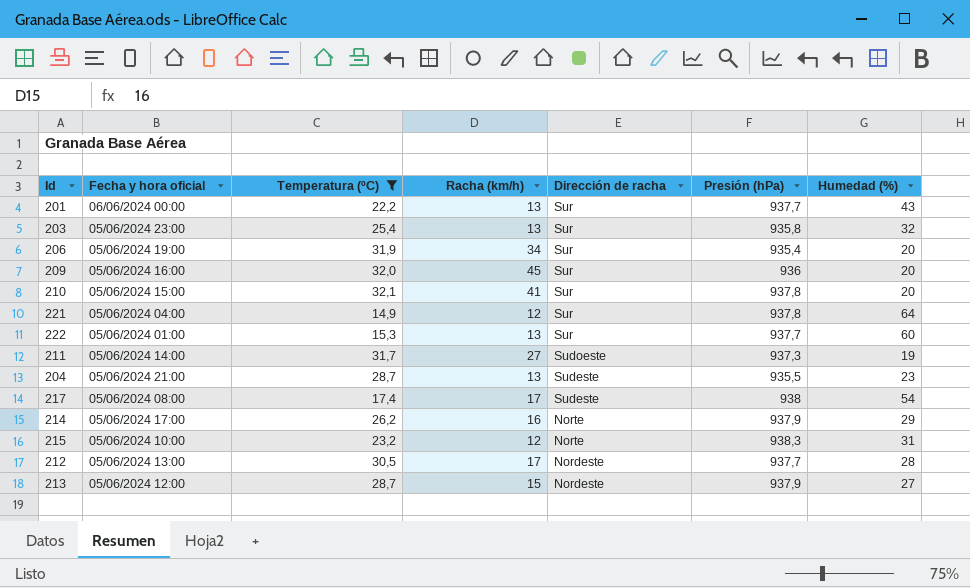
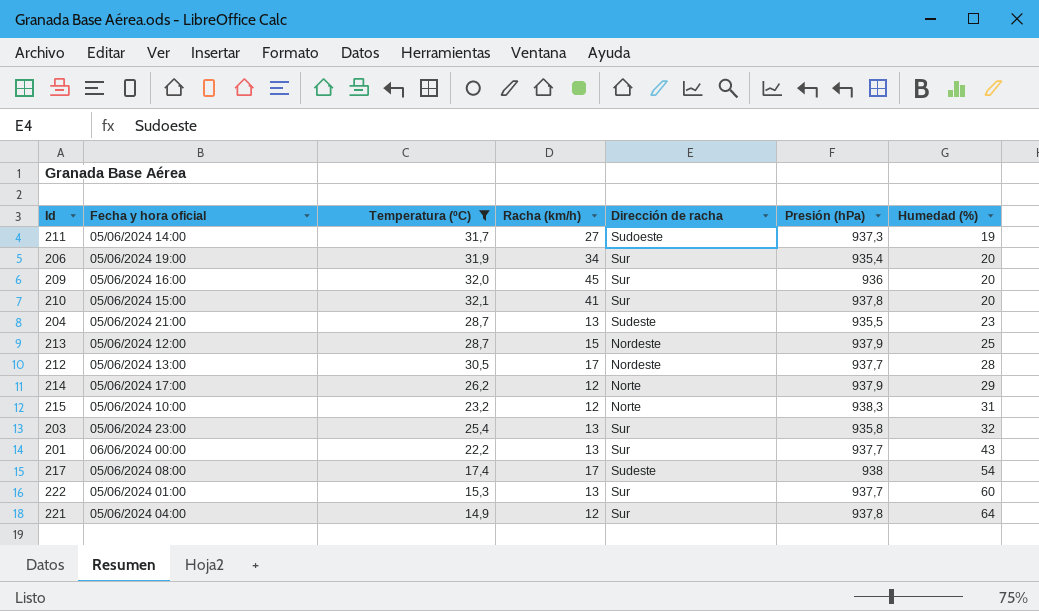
row order: Dirección de racha descending -> Humedad (%) ascending
213 | Humedad (%): 27 -> 25
214 | Racha (km/h): 16 -> 12

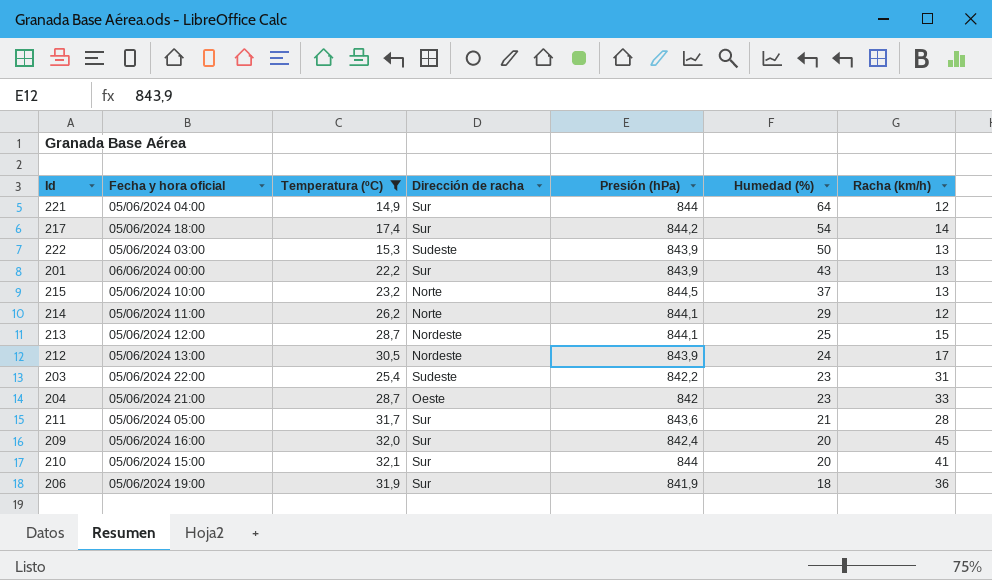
row order: Humedad (%) ascending -> Humedad (%) descending
column Racha (km/h) | position: 4 -> 7
221 | Presión (hPa): 937,8 -> 844
217 | Fecha y hora oficial: 05/06/2024 08:00 -> 05/06/2024 18:00
217 | Dirección de racha: Sudeste -> Sur
217 | Presión (hPa): 938 -> 844,2
217 | Racha (km/h): 17 -> 14
222 | Fecha y hora oficial: 05/06/2024 01:00 -> 05/06/2024 03:00
222 | Dirección de racha: Sur -> Sudeste
222 | Presión (hPa): 937,7 -> 843,9
222 | Humedad (%): 60 -> 50
201 | Presión (hPa): 937,7 -> 843,9
215 | Presión (hPa): 938,3 -> 844,5
215 | Humedad (%): 31 -> 37
215 | Racha (km/h): 12 -> 13
214 | Fecha y hora oficial: 05/06/2024 17:00 -> 05/06/2024 11:00
214 | Presión (hPa): 937,9 -> 844,1
213 | Presión (hPa): 937,9 -> 844,1
212 | Presión (hPa): 937,7 -> 843,9
212 | Humedad (%): 28 -> 24
203 | Fecha y hora oficial: 05/06/2024 23:00 -> 05/06/2024 22:00
203 | Dirección de racha: Sur -> Sudeste
203 | Presión (hPa): 935,8 -> 842,2
203 | Humedad (%): 32 -> 23
203 | Racha (km/h): 13 -> 31
204 | Dirección de racha: Sudeste -> Oeste
204 | Presión (hPa): 935,5 -> 842
204 | Racha (km/h): 13 -> 33
211 | Fecha y hora oficial: 05/06/2024 14:00 -> 05/06/2024 05:00
211 | Dirección de racha: Sudoeste -> Sur
211 | Presión (hPa): 937,3 -> 843,6
211 | Humedad (%): 19 -> 21
211 | Racha (km/h): 27 -> 28
209 | Presión (hPa): 936 -> 842,4
210 | Presión (hPa): 937,8 -> 844
206 | Presión (hPa): 935,4 -> 841,9
206 | Humedad (%): 20 -> 18
206 | Racha (km/h): 34 -> 36

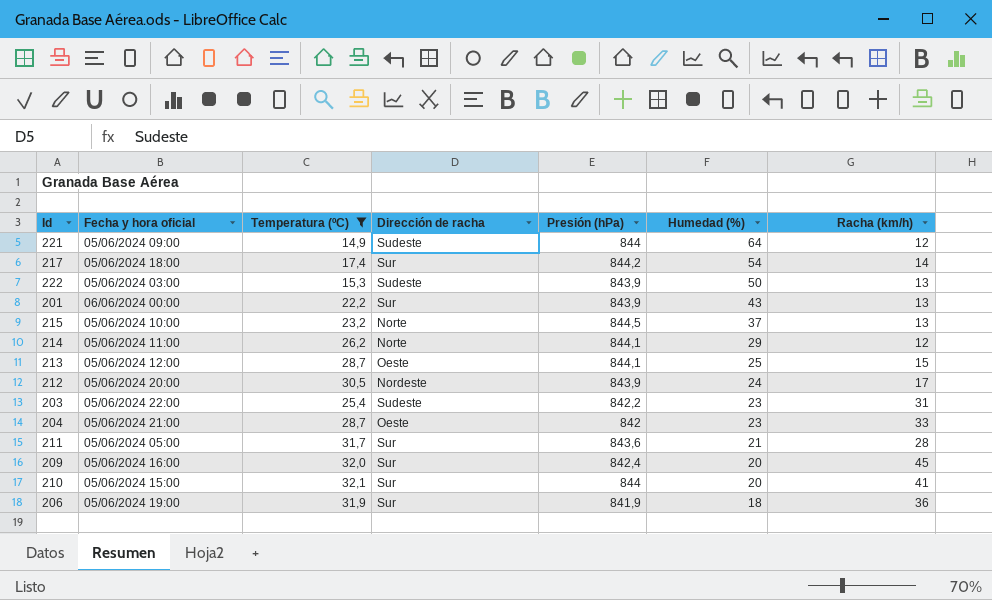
221 | Fecha y hora oficial: 05/06/2024 04:00 -> 05/06/2024 09:00
221 | Dirección de racha: Sur -> Sudeste
213 | Dirección de racha: Nordeste -> Oeste
212 | Fecha y hora oficial: 05/06/2024 13:00 -> 05/06/2024 20:00

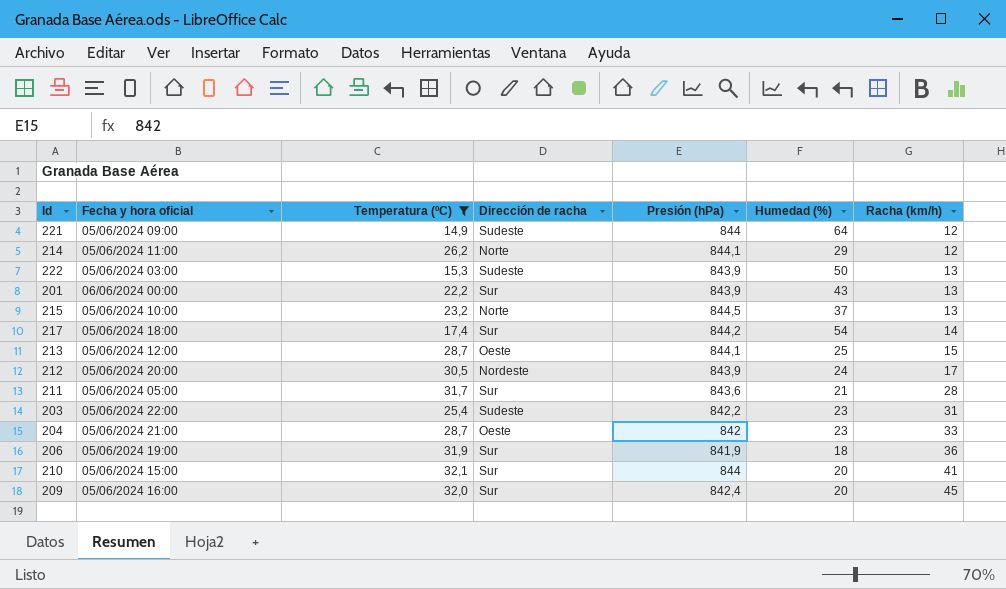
row order: Humedad (%) descending -> Racha (km/h) ascending

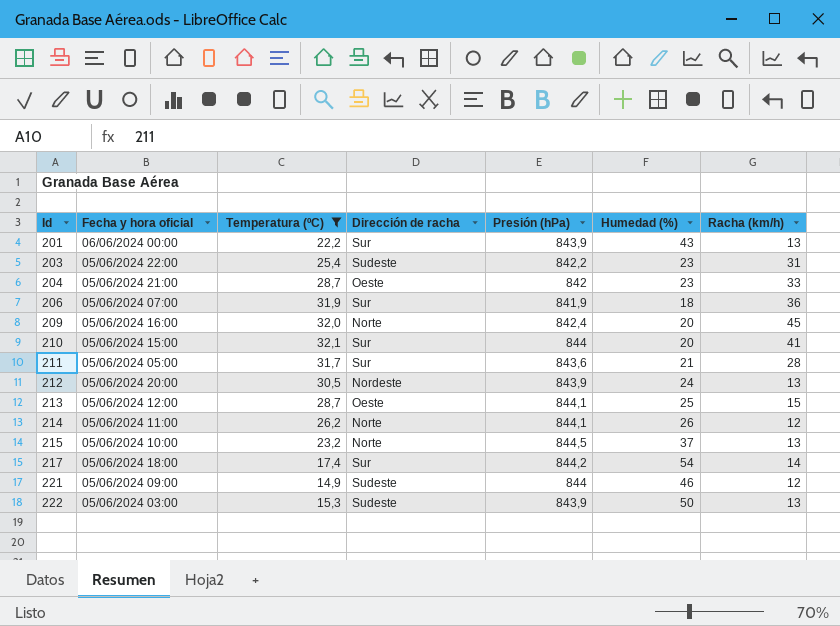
row order: Racha (km/h) ascending -> Id ascending
206 | Fecha y hora oficial: 05/06/2024 19:00 -> 05/06/2024 07:00
209 | Dirección de racha: Sur -> Norte
212 | Racha (km/h): 17 -> 13
214 | Humedad (%): 29 -> 26
221 | Humedad (%): 64 -> 46

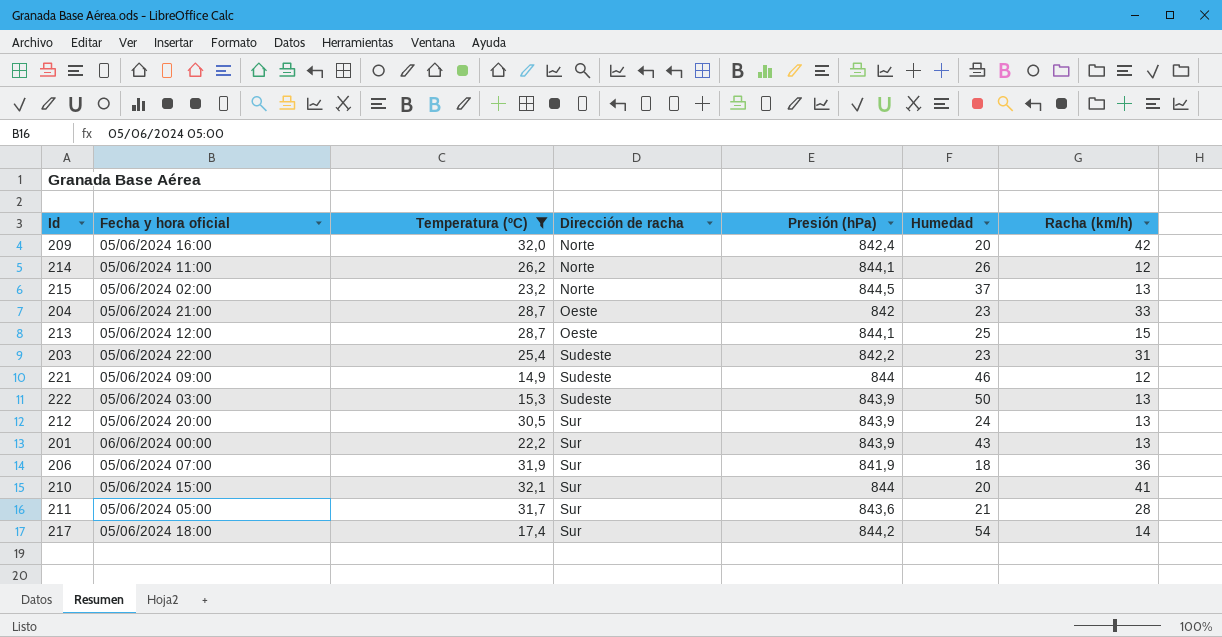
row order: Id ascending -> Dirección de racha ascending
column name: Humedad (%) -> Humedad
209 | Racha (km/h): 45 -> 42
215 | Fecha y hora oficial: 05/06/2024 10:00 -> 05/06/2024 02:00
212 | Dirección de racha: Nordeste -> Sur

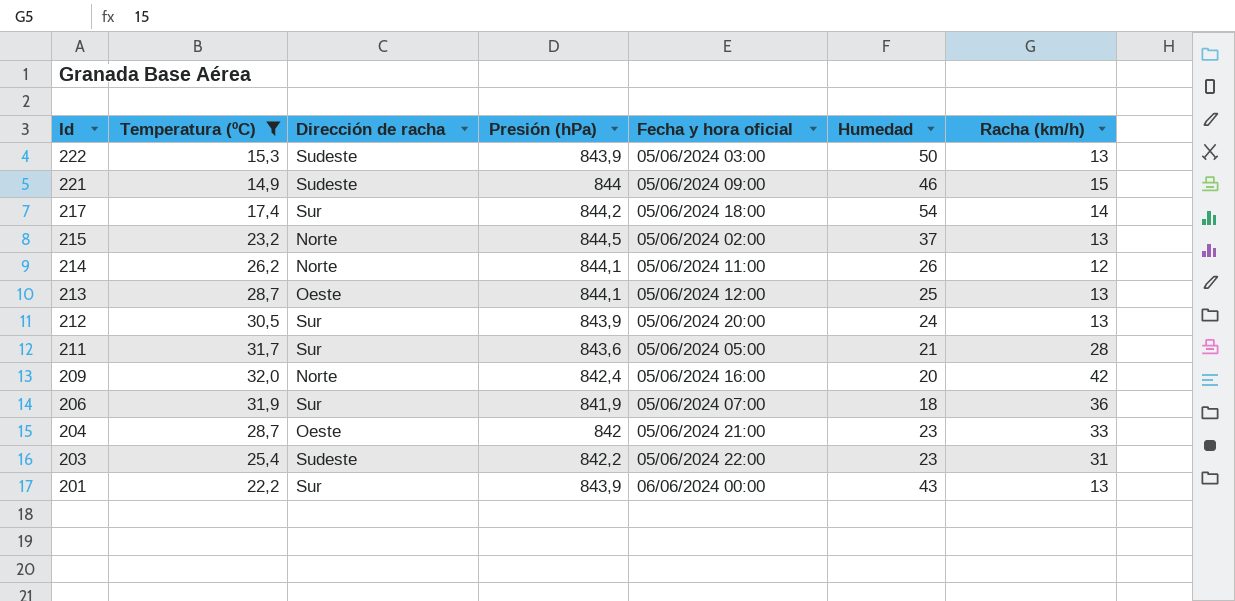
row order: Dirección de racha ascending -> Id descending
column Fecha y hora oficial | position: 2 -> 5
row 210: 05/06/2024 15:00 | 32,1 | Sur | 844 | 20 | 41 -> none
221 | Racha (km/h): 12 -> 15
213 | Racha (km/h): 15 -> 13

